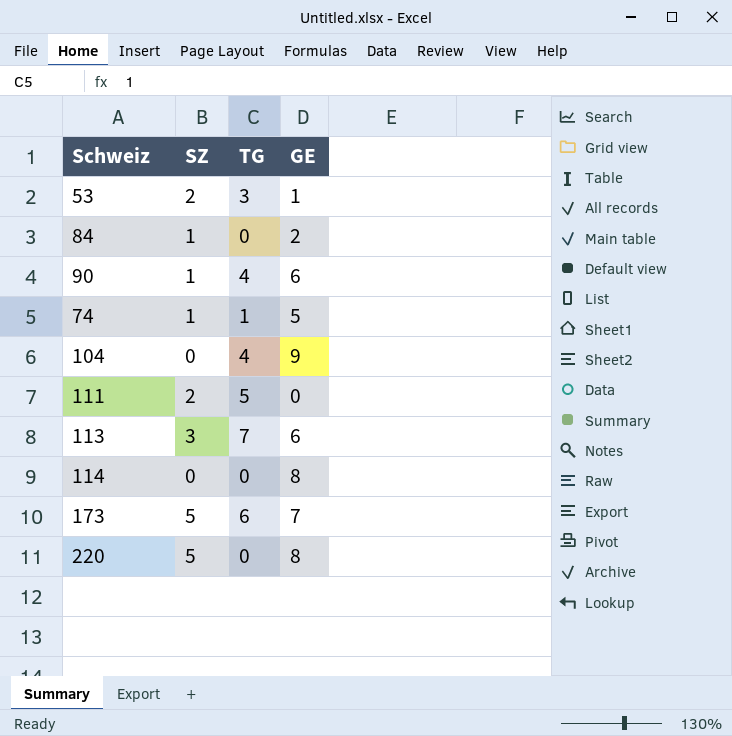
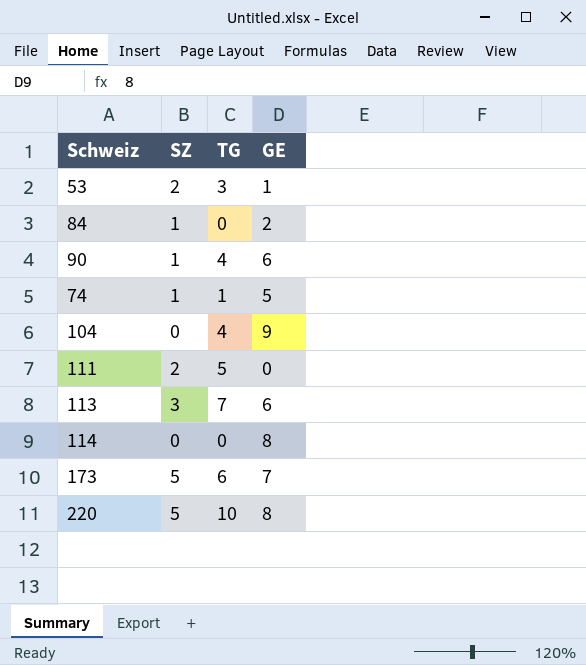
220 | TG: 0 -> 10

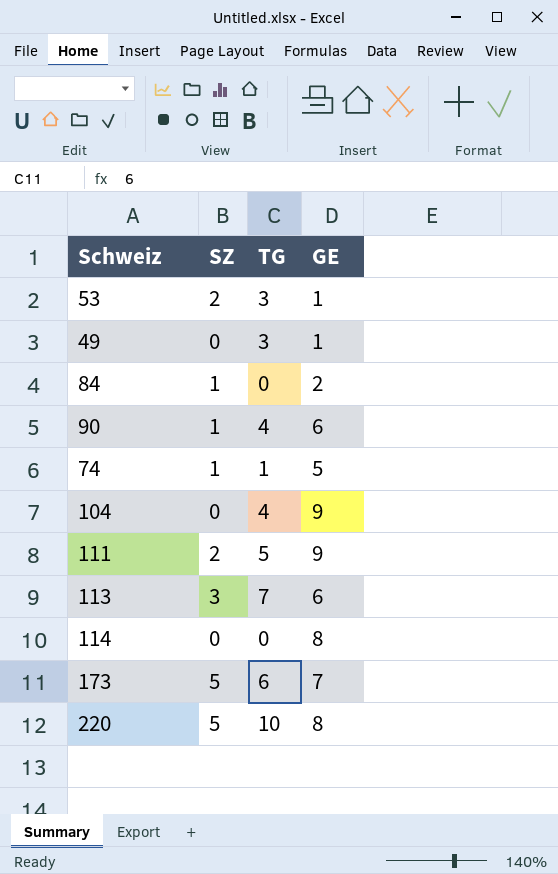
row 49: none -> 0 | 3 | 1
111 | GE: 0 -> 9

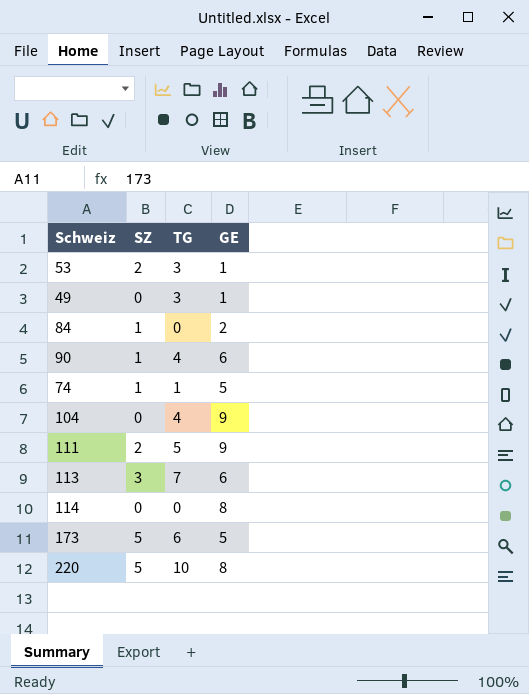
173 | GE: 7 -> 5

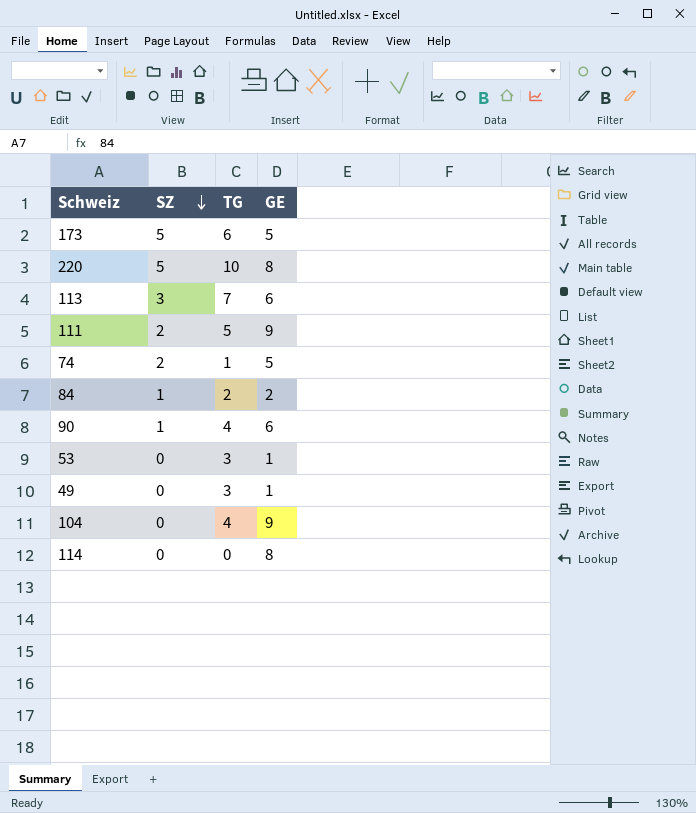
row order: none -> SZ descending
74 | SZ: 1 -> 2
84 | TG: 0 -> 2
53 | SZ: 2 -> 0

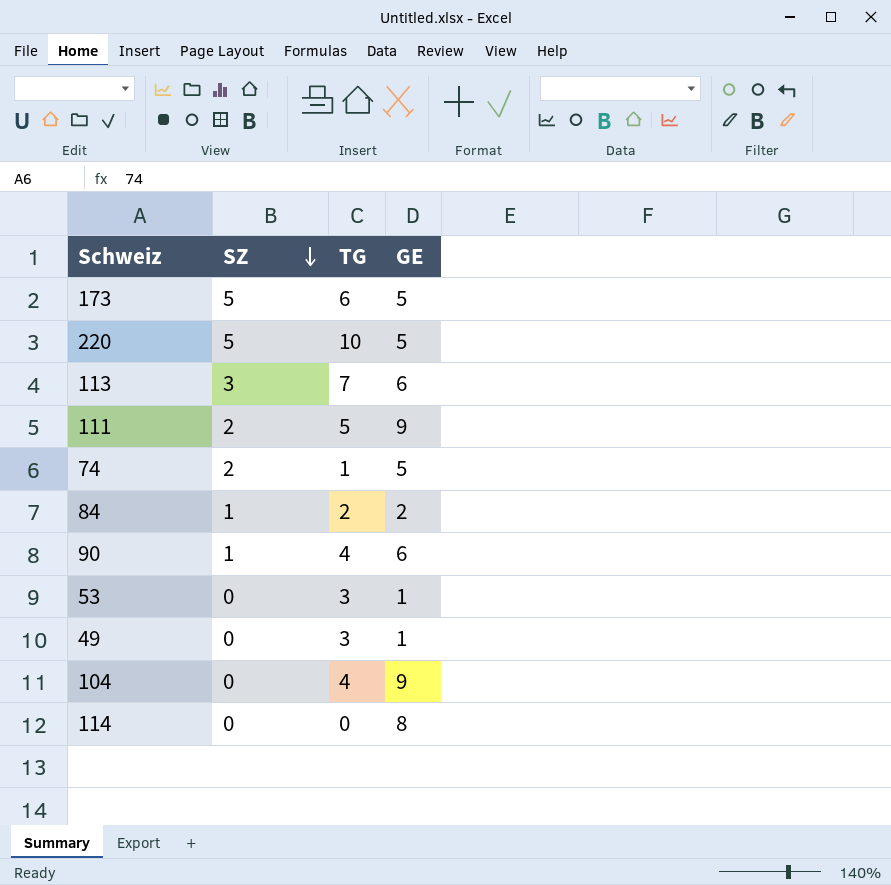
220 | GE: 8 -> 5

